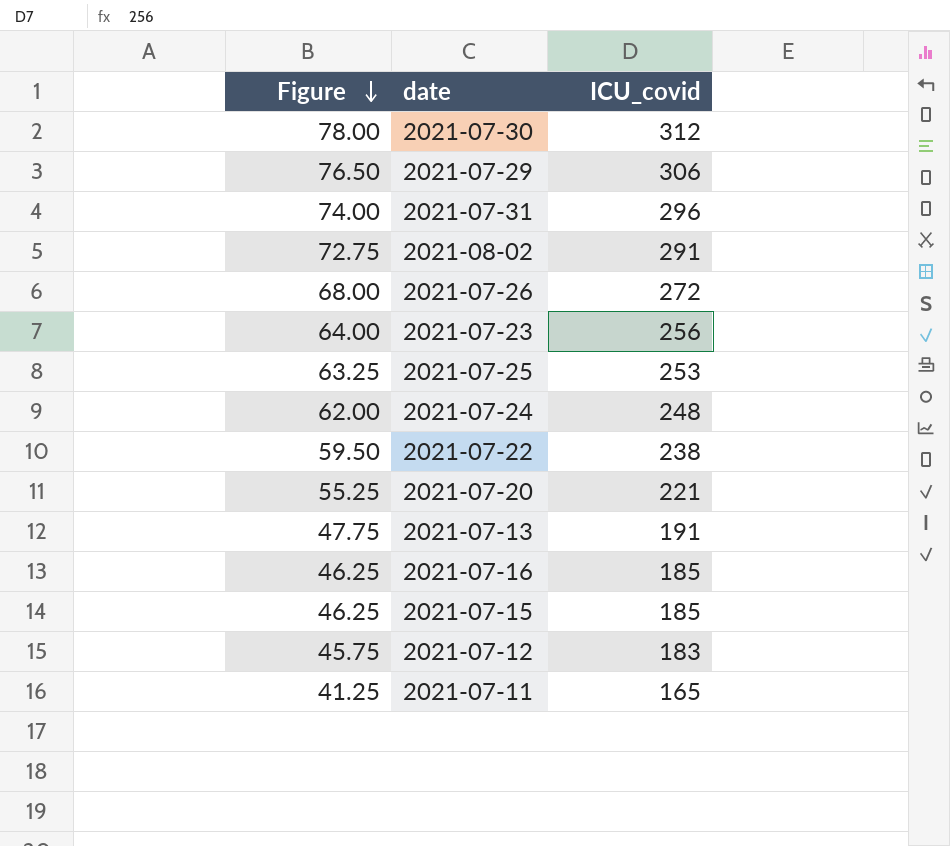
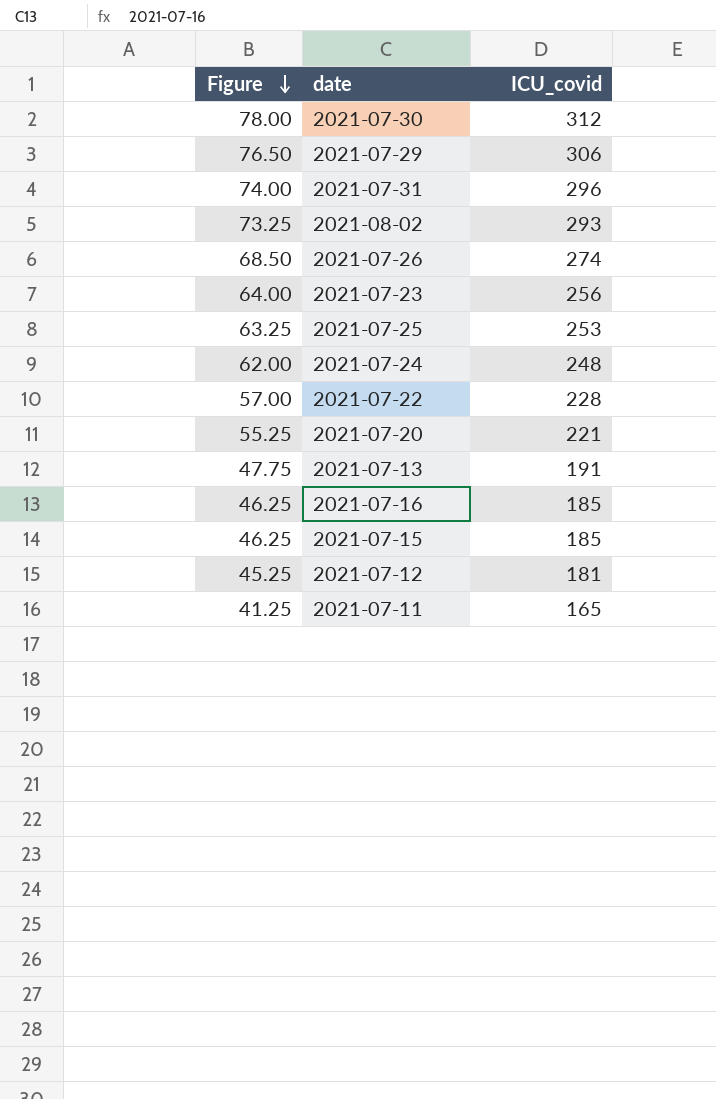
2021-08-02 | Figure: 72.75 -> 73.25
2021-08-02 | ICU_covid: 291 -> 293
2021-07-26 | Figure: 68.00 -> 68.50
2021-07-26 | ICU_covid: 272 -> 274
2021-07-22 | Figure: 59.50 -> 57.00
2021-07-22 | ICU_covid: 238 -> 228
2021-07-12 | Figure: 45.75 -> 45.25
2021-07-12 | ICU_covid: 183 -> 181

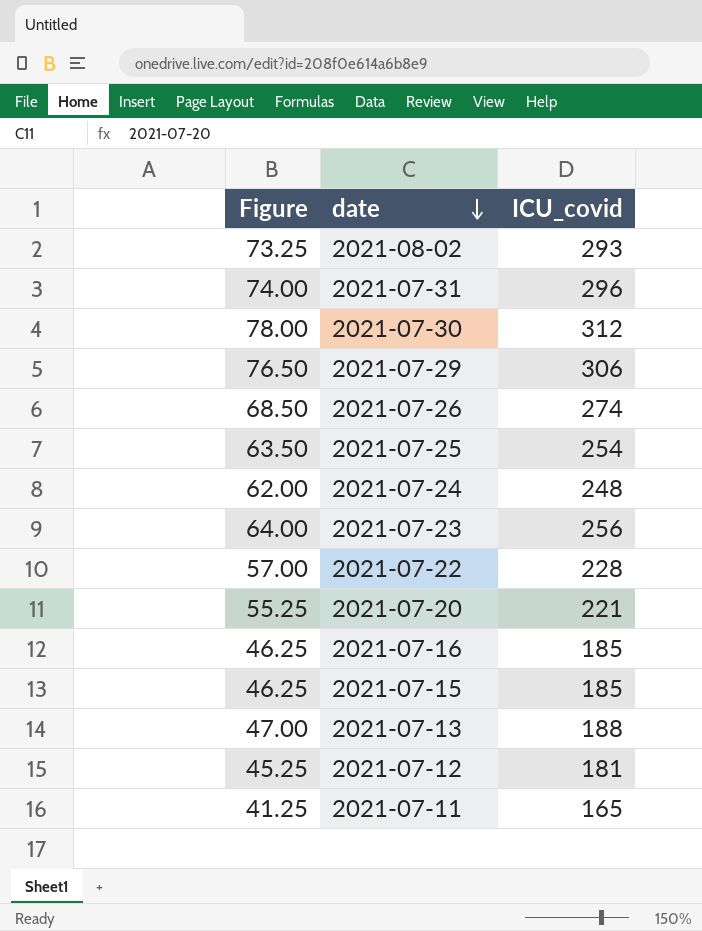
row order: Figure descending -> date descending
2021-07-25 | Figure: 63.25 -> 63.50
2021-07-25 | ICU_covid: 253 -> 254
2021-07-13 | Figure: 47.75 -> 47.00
2021-07-13 | ICU_covid: 191 -> 188

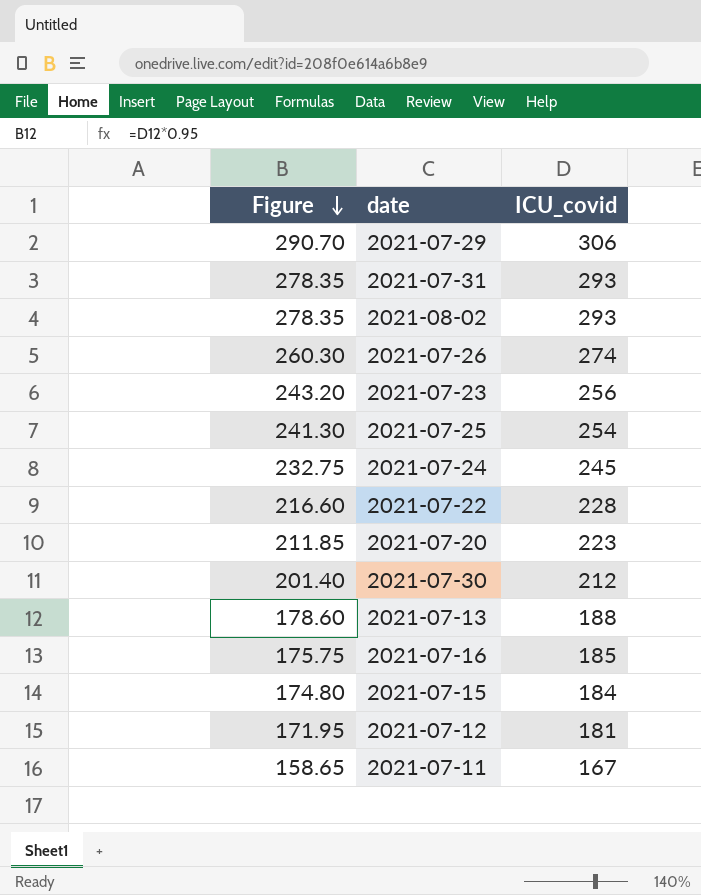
row order: date descending -> Figure descending
column Figure | formula: [ICU_covid] * 0.25 -> [ICU_covid] * 0.95
2021-07-31 | ICU_covid: 296 -> 293
2021-07-24 | ICU_covid: 248 -> 245
2021-07-20 | ICU_covid: 221 -> 223
2021-07-30 | ICU_covid: 312 -> 212
2021-07-15 | ICU_covid: 185 -> 184
2021-07-11 | ICU_covid: 165 -> 167

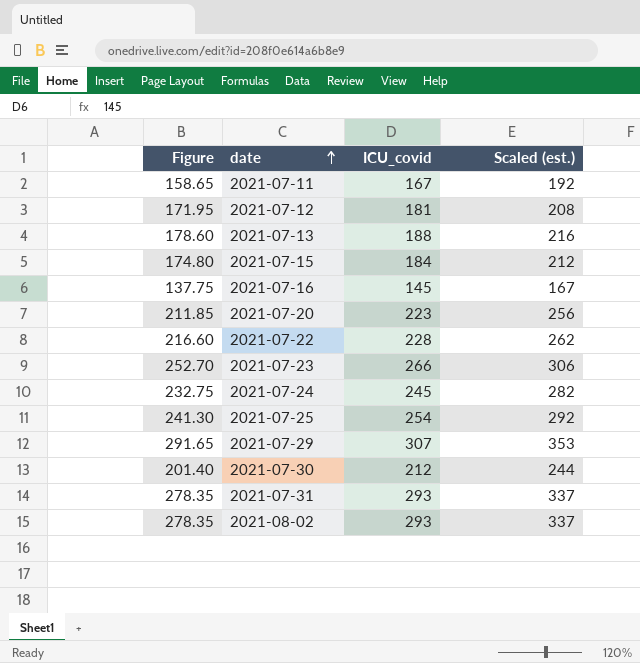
row order: Figure descending -> date ascending
column Scaled (est.) | formula: none -> [ICU_covid] * 1.15
row 2021-07-26: 260.30 | 274 -> none
2021-07-16 | Figure: 175.75 -> 137.75
2021-07-16 | ICU_covid: 185 -> 145
2021-07-23 | Figure: 243.20 -> 252.70
2021-07-23 | ICU_covid: 256 -> 266
2021-07-29 | Figure: 290.70 -> 291.65
2021-07-29 | ICU_covid: 306 -> 307

